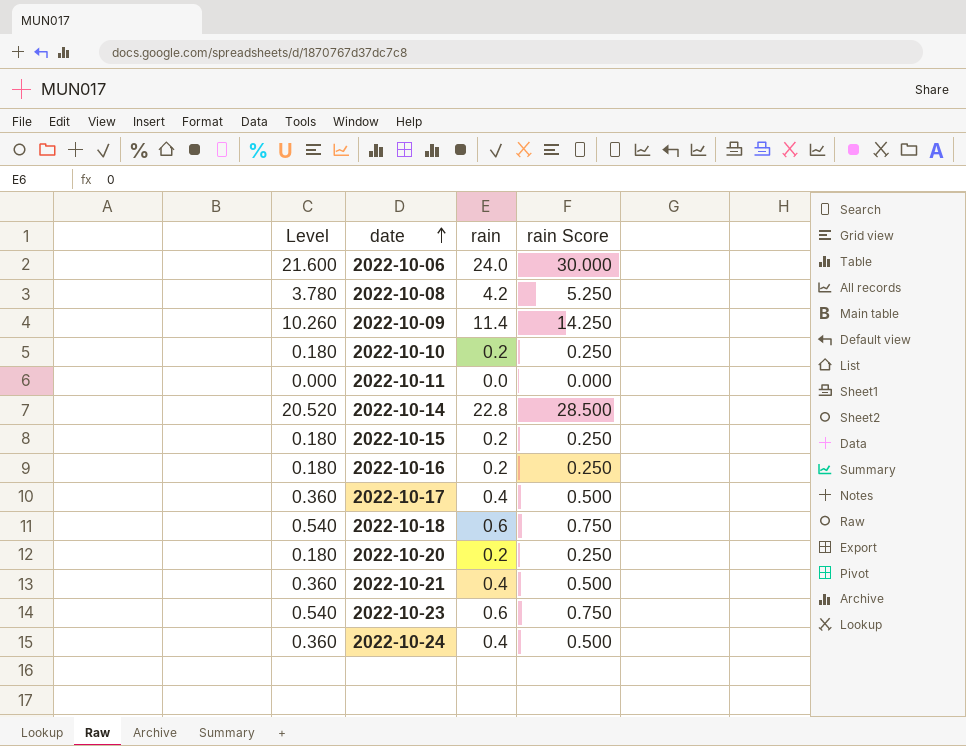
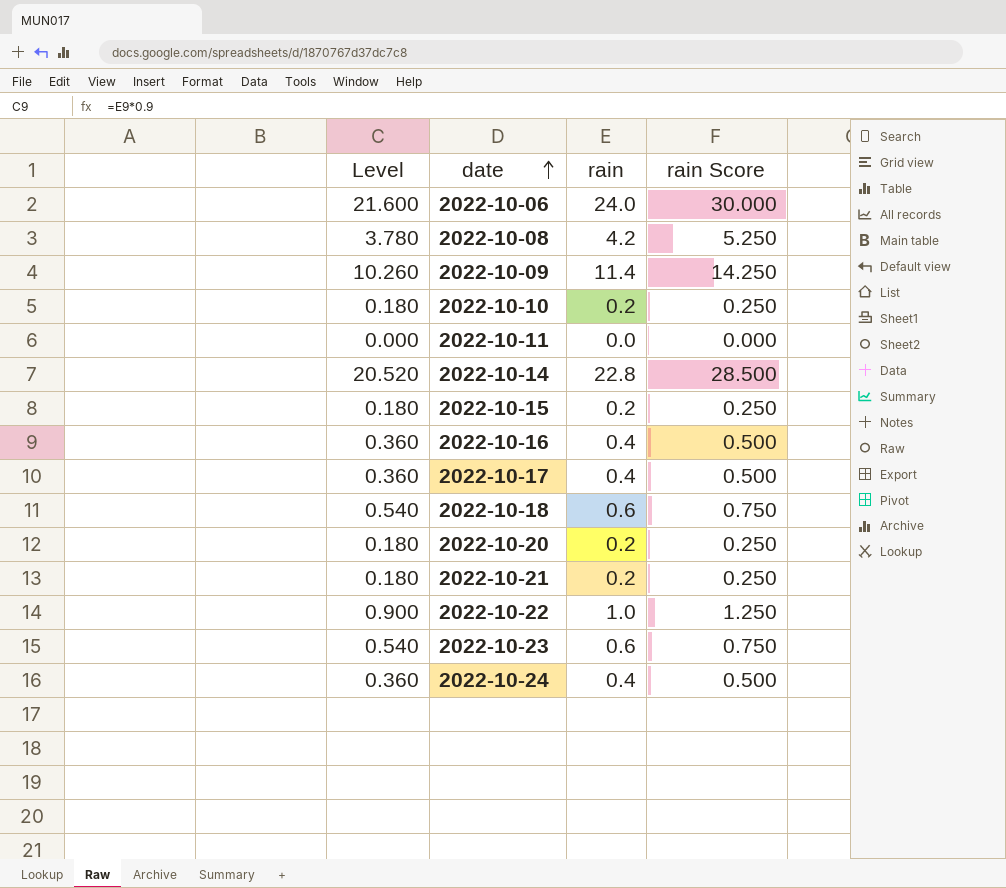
2022-10-16 | Level: 0.180 -> 0.360
2022-10-16 | rain: 0.2 -> 0.4
2022-10-16 | rain Score: 0.250 -> 0.500
2022-10-21 | Level: 0.360 -> 0.180
2022-10-21 | rain: 0.4 -> 0.2
2022-10-21 | rain Score: 0.500 -> 0.250
row 2022-10-22: none -> 0.900 | 1.0 | 1.250

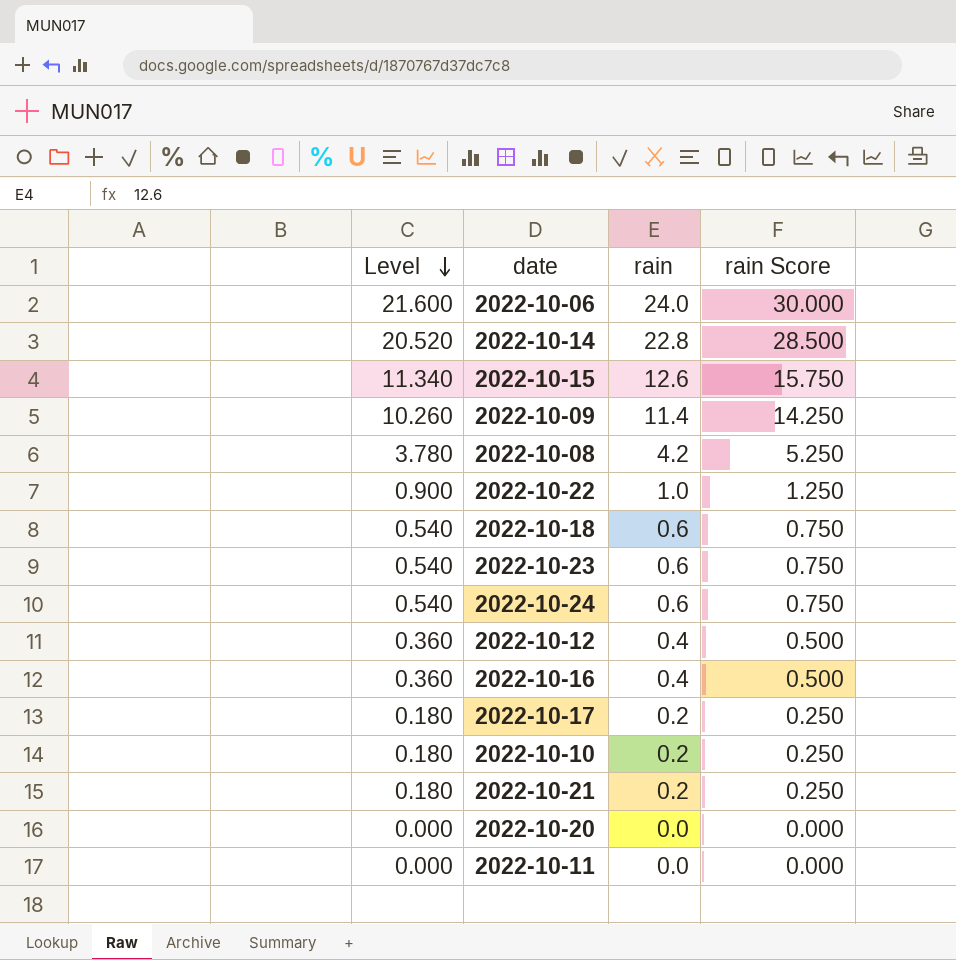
row order: date ascending -> Level descending
2022-10-15 | Level: 0.180 -> 11.340
2022-10-15 | rain: 0.2 -> 12.6
2022-10-15 | rain Score: 0.250 -> 15.750
2022-10-24 | Level: 0.360 -> 0.540
2022-10-24 | rain: 0.4 -> 0.6
2022-10-24 | rain Score: 0.500 -> 0.750
row 2022-10-12: none -> 0.360 | 0.4 | 0.500
2022-10-17 | Level: 0.360 -> 0.180
2022-10-17 | rain: 0.4 -> 0.2
2022-10-17 | rain Score: 0.500 -> 0.250
2022-10-20 | Level: 0.180 -> 0.000
2022-10-20 | rain: 0.2 -> 0.0
2022-10-20 | rain Score: 0.250 -> 0.000

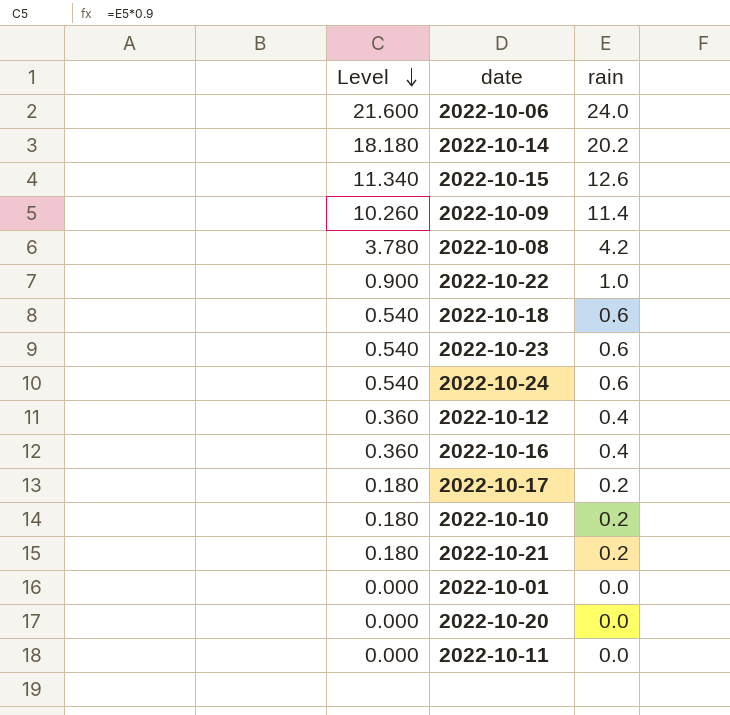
column rain Score | formula: [rain] * 1.25 -> none
2022-10-14 | Level: 20.520 -> 18.180
2022-10-14 | rain: 22.8 -> 20.2
row 2022-10-01: none -> 0.000 | 0.0

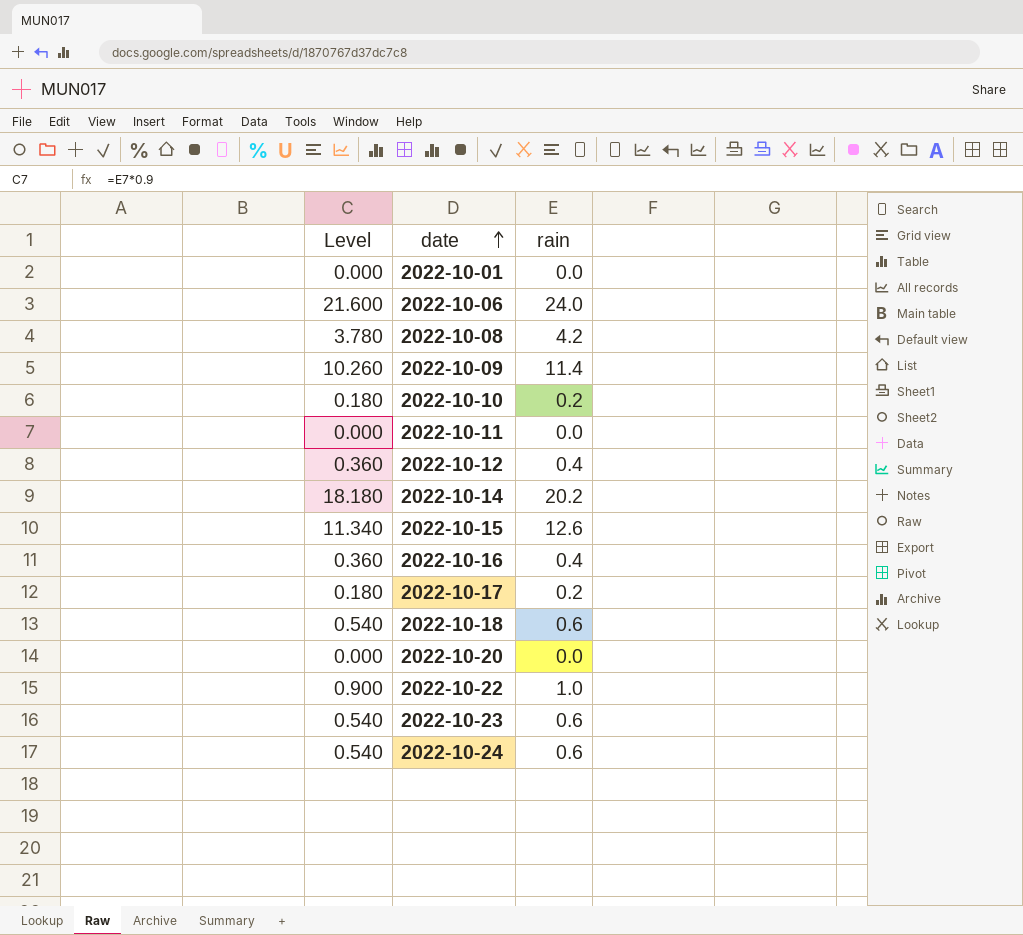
row order: Level descending -> date ascending
row 2022-10-21: 0.180 | 0.2 -> none

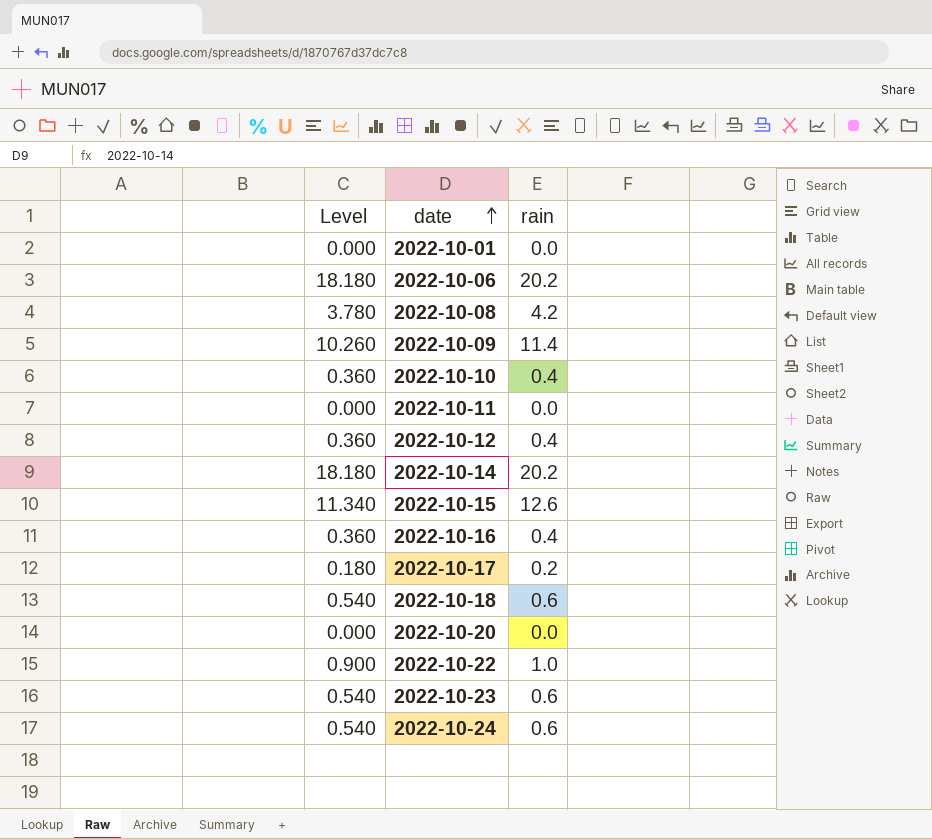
2022-10-06 | Level: 21.600 -> 18.180
2022-10-06 | rain: 24.0 -> 20.2
2022-10-10 | Level: 0.180 -> 0.360
2022-10-10 | rain: 0.2 -> 0.4

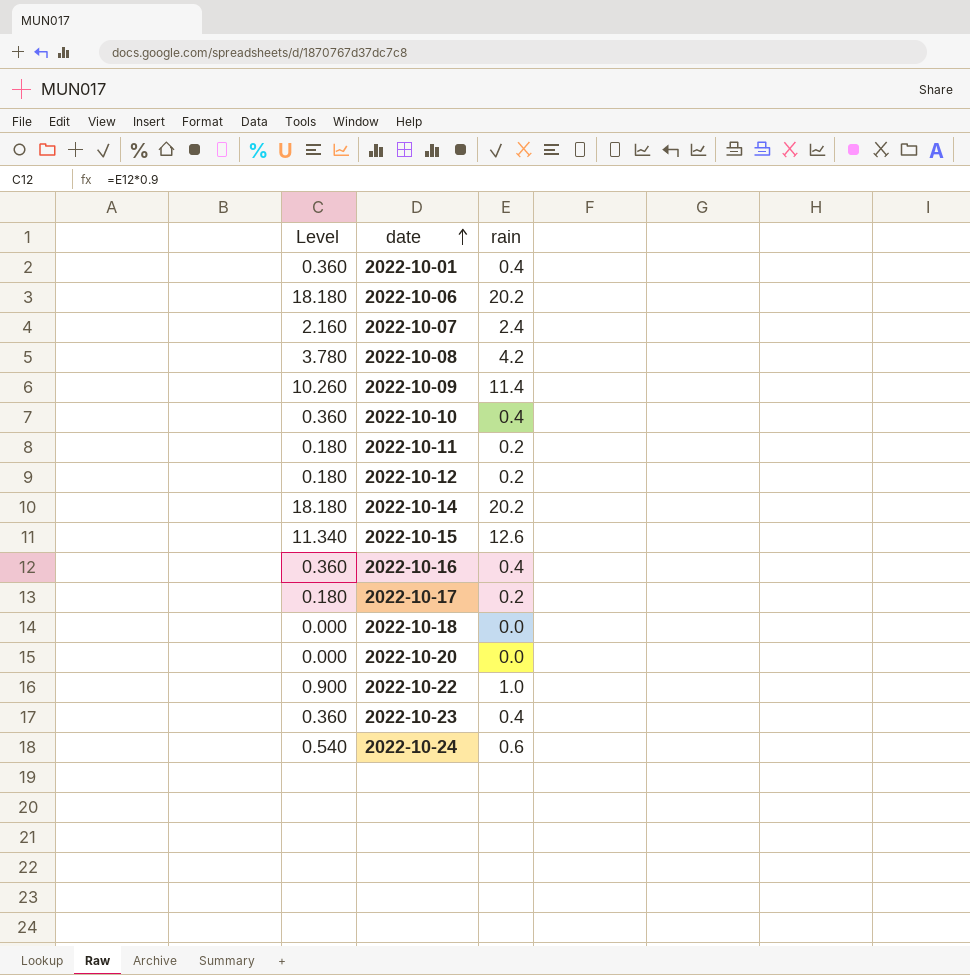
2022-10-01 | Level: 0.000 -> 0.360
2022-10-01 | rain: 0.0 -> 0.4
row 2022-10-07: none -> 2.160 | 2.4
2022-10-11 | Level: 0.000 -> 0.180
2022-10-11 | rain: 0.0 -> 0.2
2022-10-12 | Level: 0.360 -> 0.180
2022-10-12 | rain: 0.4 -> 0.2
2022-10-18 | Level: 0.540 -> 0.000
2022-10-18 | rain: 0.6 -> 0.0
2022-10-23 | Level: 0.540 -> 0.360
2022-10-23 | rain: 0.6 -> 0.4

